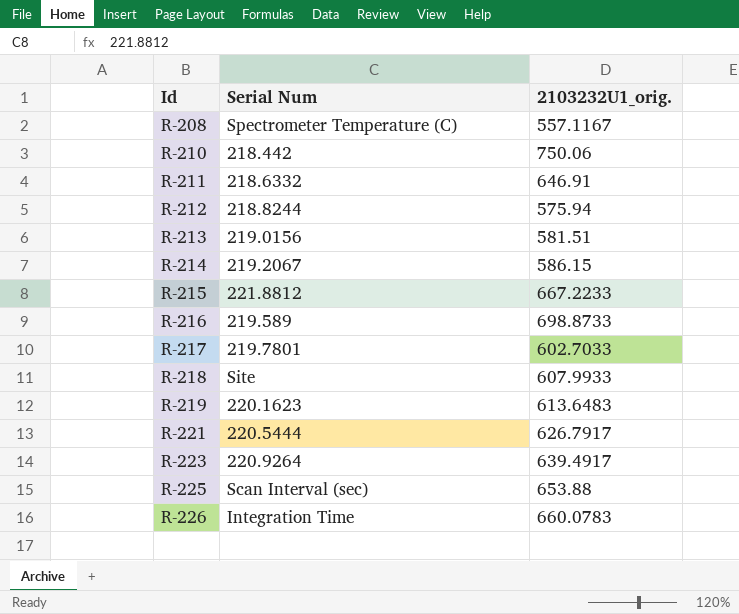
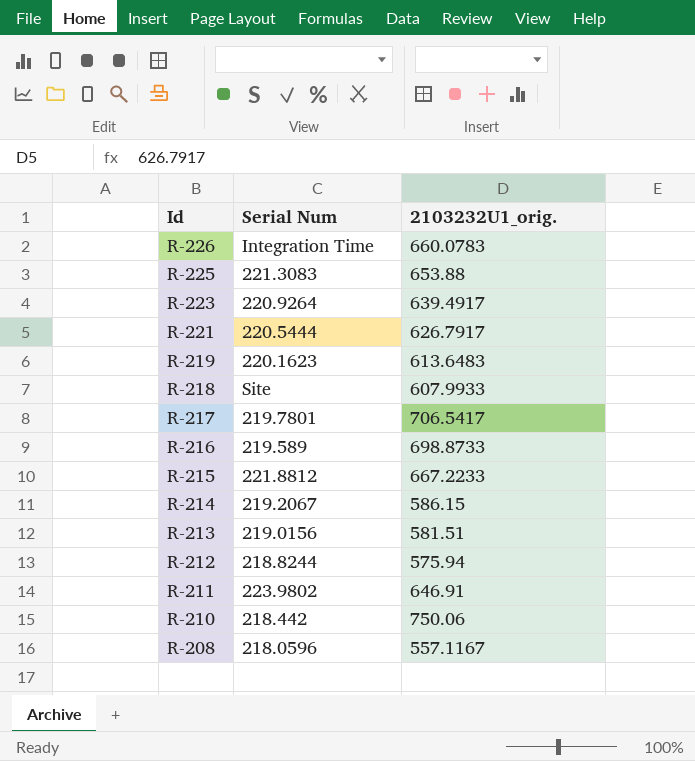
row order: Id ascending -> Id descending
R-225 | Serial Num: Scan Interval (sec) -> 221.3083
R-217 | 2103232U1_orig.: 602.7033 -> 706.5417
R-211 | Serial Num: 218.6332 -> 223.9802
R-208 | Serial Num: Spectrometer Temperature (C) -> 218.0596

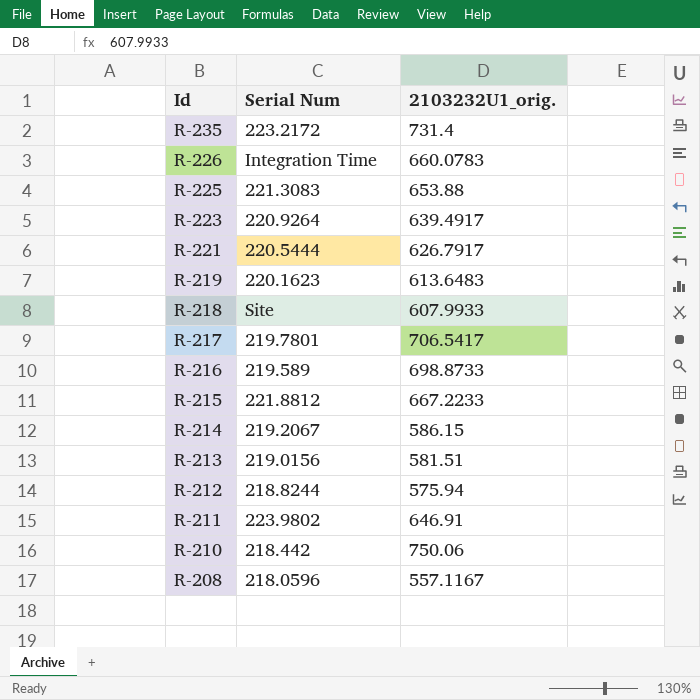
row R-235: none -> 223.2172 | 731.4

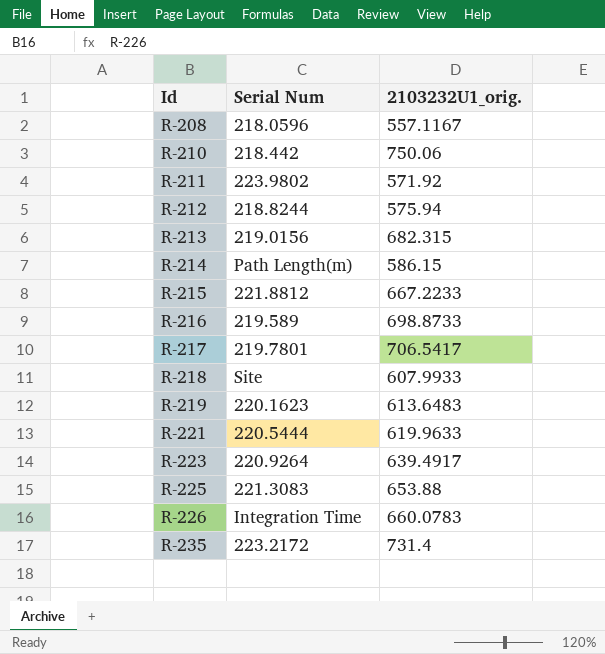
row order: Id descending -> Id ascending
R-211 | 2103232U1_orig.: 646.91 -> 571.92
R-213 | 2103232U1_orig.: 581.51 -> 682.315
R-214 | Serial Num: 219.2067 -> Path Length(m)
R-221 | 2103232U1_orig.: 626.7917 -> 619.9633

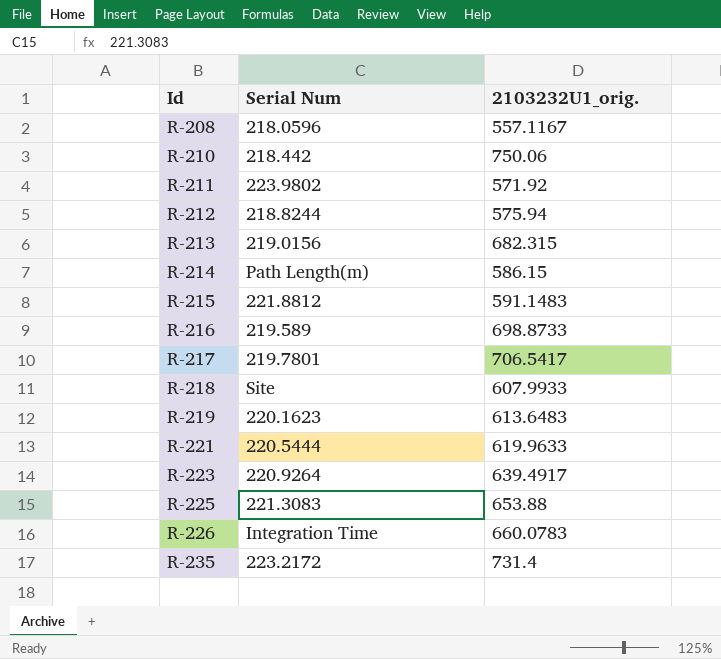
R-215 | 2103232U1_orig.: 667.2233 -> 591.1483

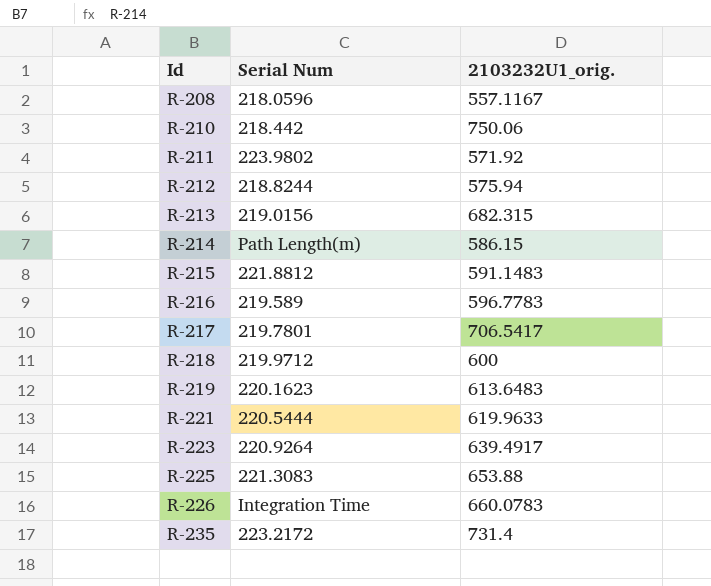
R-216 | 2103232U1_orig.: 698.8733 -> 596.7783
R-218 | Serial Num: Site -> 219.9712
R-218 | 2103232U1_orig.: 607.9933 -> 600

